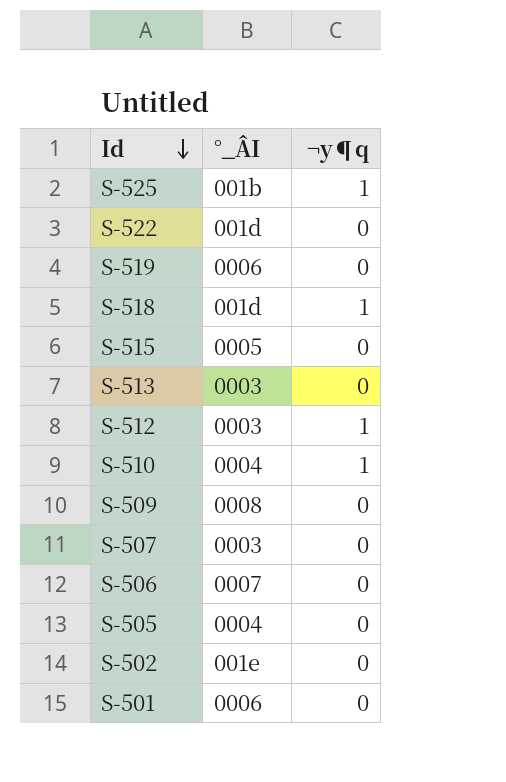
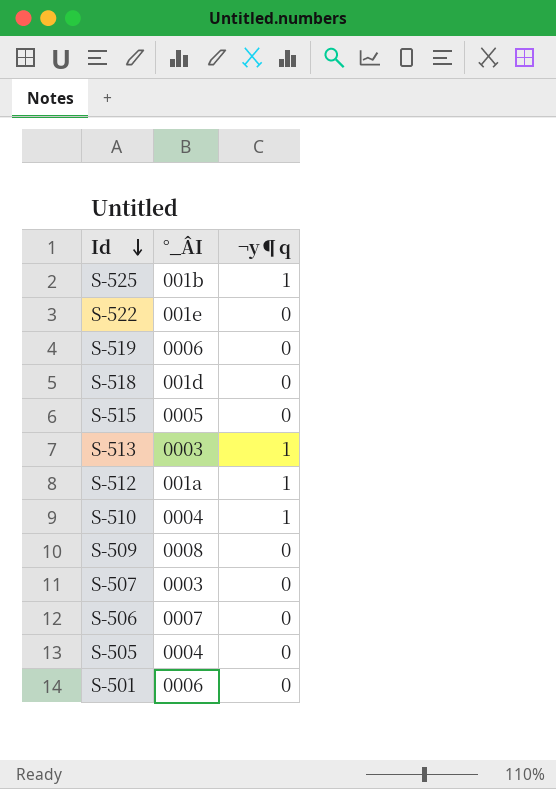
row S-502: 001e | 0 -> none
S-522 | °_ÂI: 001d -> 001e
S-518 | ¬y¶q: 1 -> 0
S-513 | ¬y¶q: 0 -> 1
S-512 | °_ÂI: 0003 -> 001a

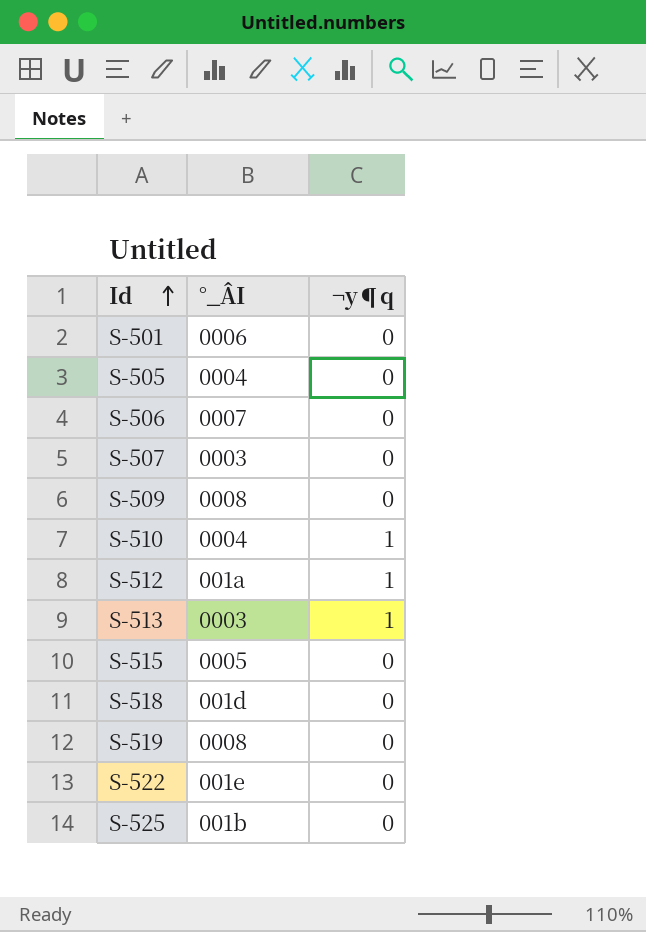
row order: Id descending -> Id ascending
S-519 | °_ÂI: 0006 -> 0008
S-525 | ¬y¶q: 1 -> 0

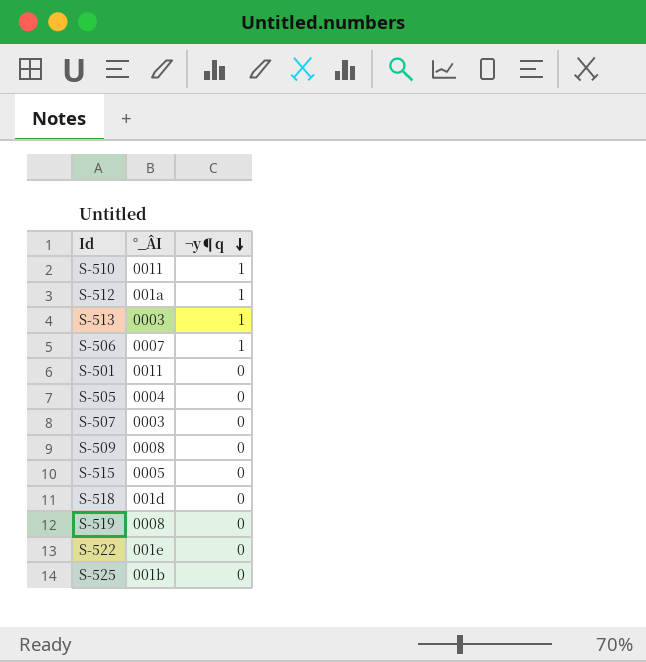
row order: Id ascending -> ¬y¶q descending
S-510 | °_ÂI: 0004 -> 0011
S-506 | ¬y¶q: 0 -> 1
S-501 | °_ÂI: 0006 -> 0011

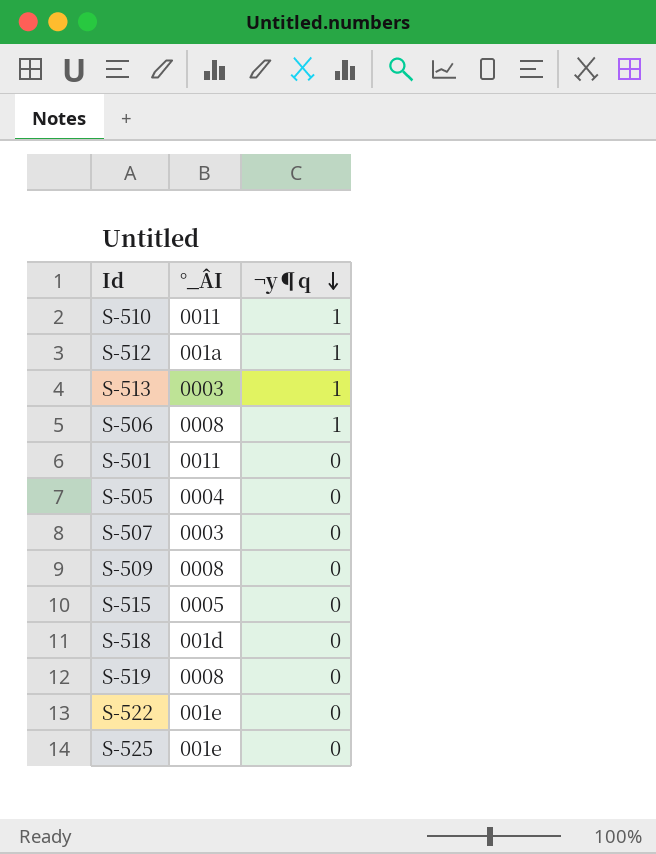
S-506 | °_ÂI: 0007 -> 0008
S-525 | °_ÂI: 001b -> 001e

